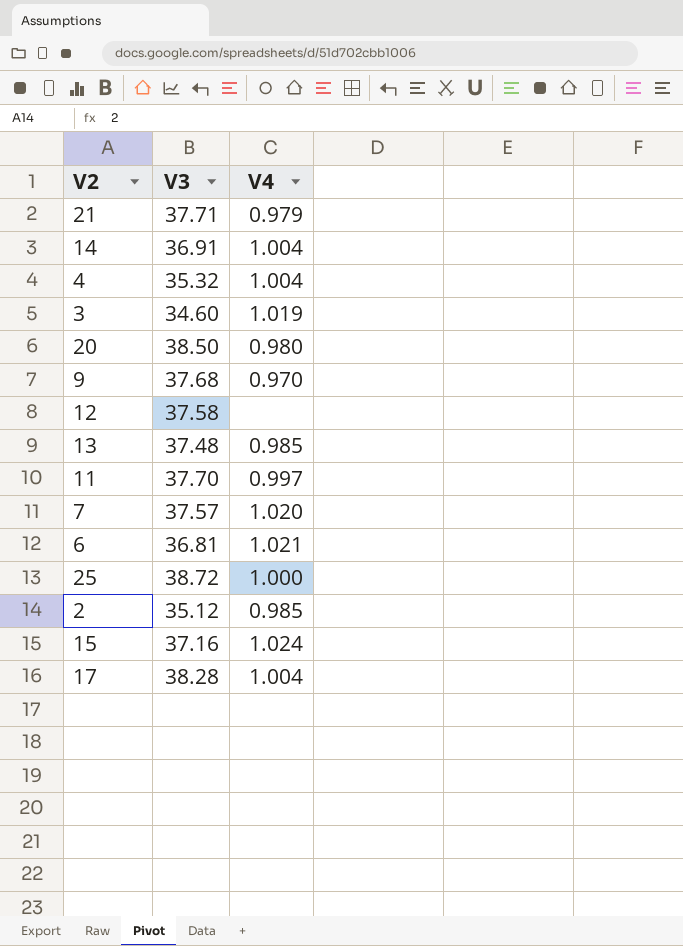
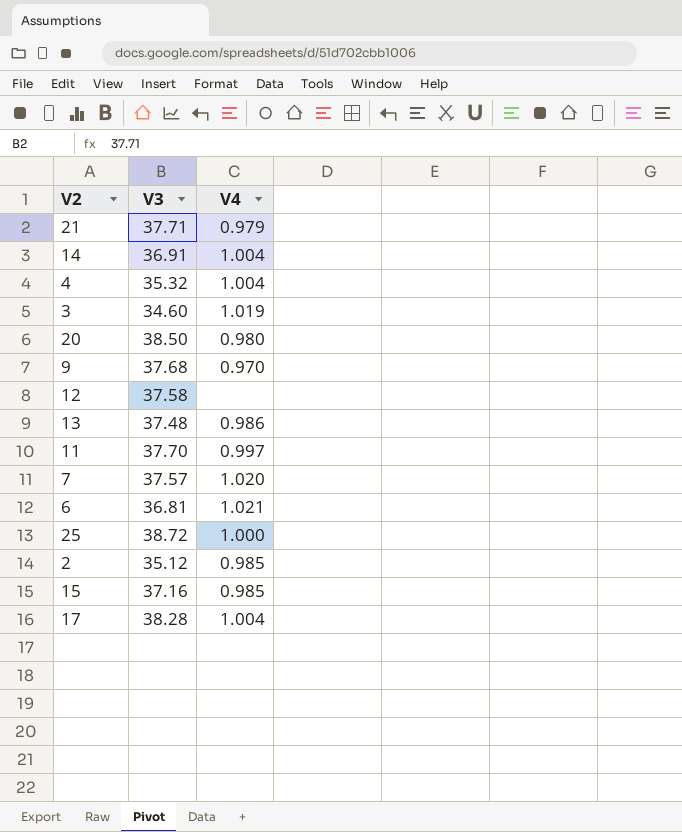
13 | V4: 0.985 -> 0.986
15 | V4: 1.024 -> 0.985

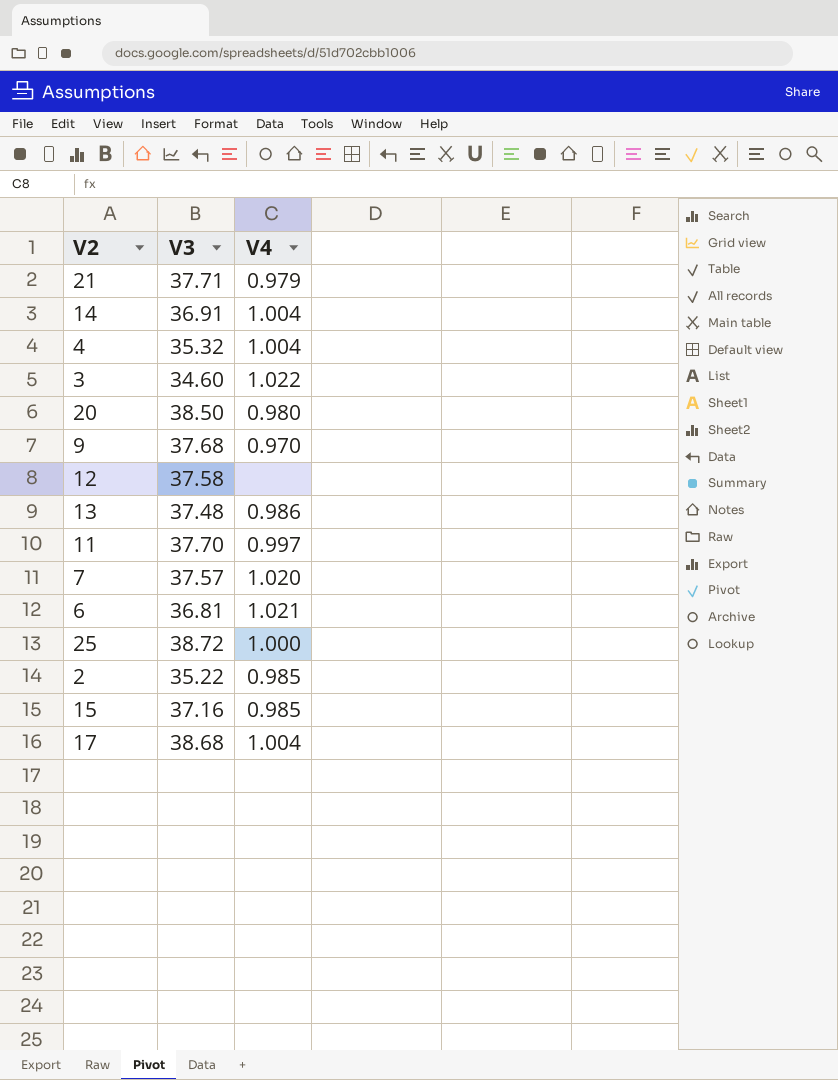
3 | V4: 1.019 -> 1.022
2 | V3: 35.12 -> 35.22
17 | V3: 38.28 -> 38.68

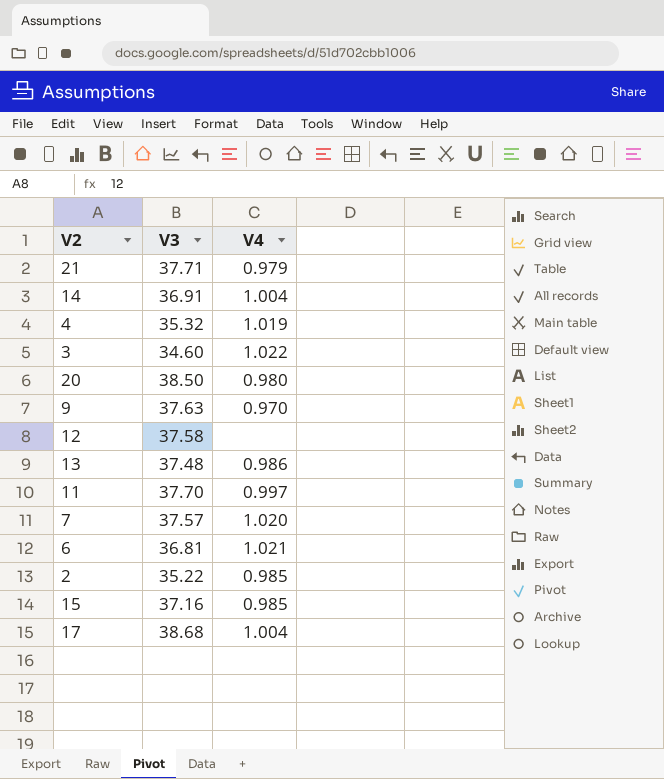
row 25: 38.72 | 1.000 -> none
4 | V4: 1.004 -> 1.019
9 | V3: 37.68 -> 37.63

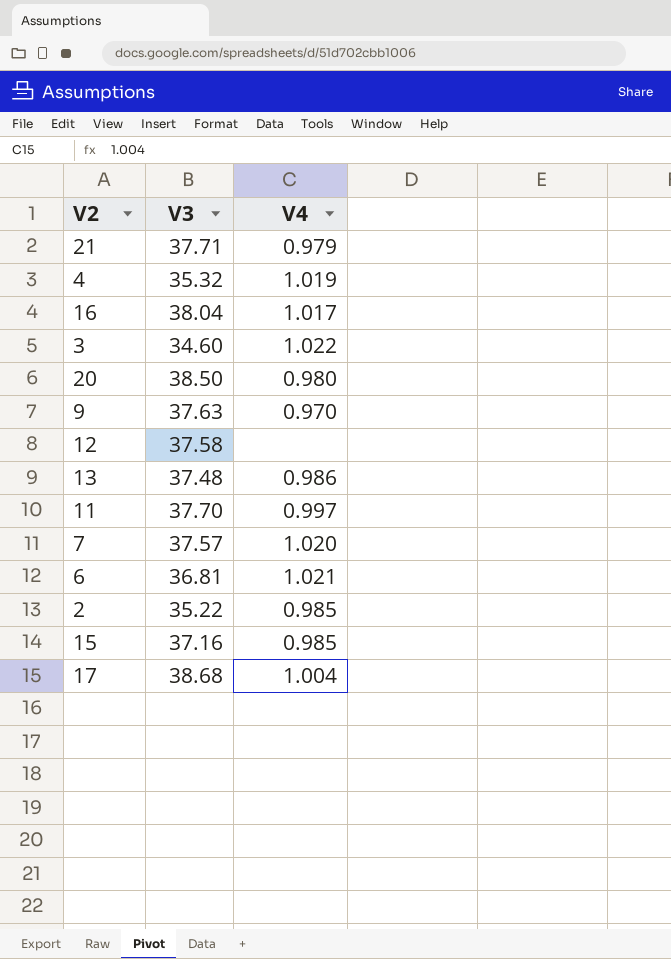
row 14: 36.91 | 1.004 -> none
row 16: none -> 38.04 | 1.017

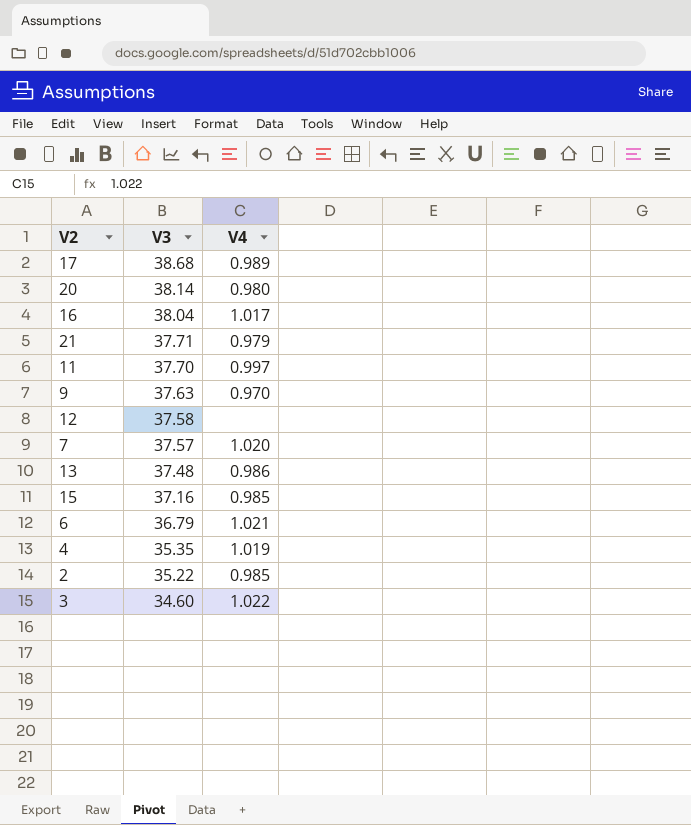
row order: none -> V3 descending
17 | V4: 1.004 -> 0.989
20 | V3: 38.50 -> 38.14
6 | V3: 36.81 -> 36.79
4 | V3: 35.32 -> 35.35

